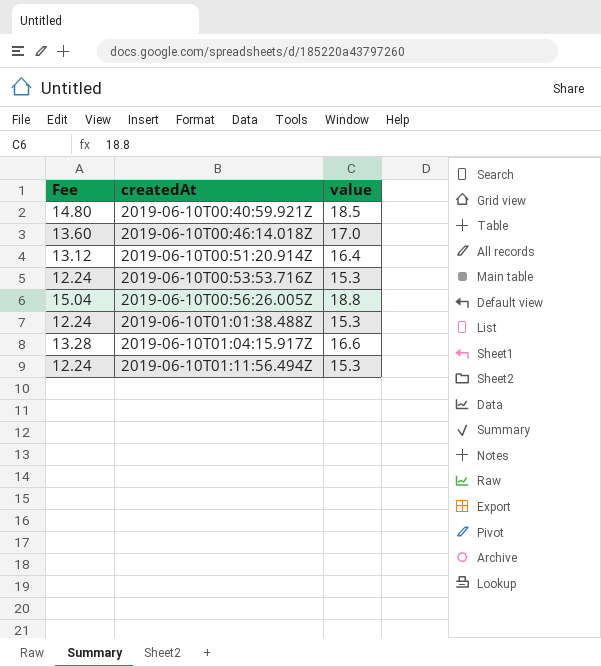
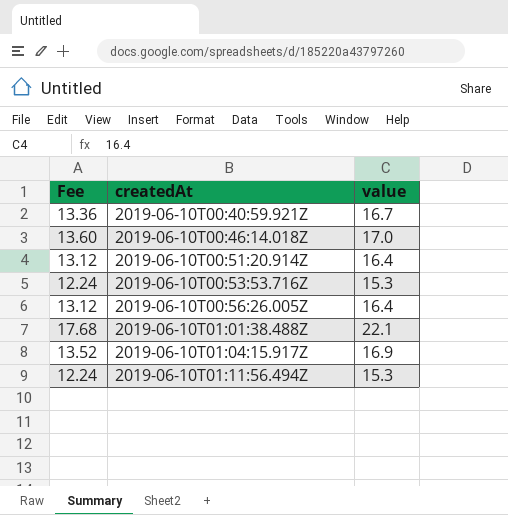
2019-06-10T00:40:59.921Z | Fee: 14.80 -> 13.36
2019-06-10T00:40:59.921Z | value: 18.5 -> 16.7
2019-06-10T00:56:26.005Z | Fee: 15.04 -> 13.12
2019-06-10T00:56:26.005Z | value: 18.8 -> 16.4
2019-06-10T01:01:38.488Z | Fee: 12.24 -> 17.68
2019-06-10T01:01:38.488Z | value: 15.3 -> 22.1
2019-06-10T01:04:15.917Z | Fee: 13.28 -> 13.52
2019-06-10T01:04:15.917Z | value: 16.6 -> 16.9

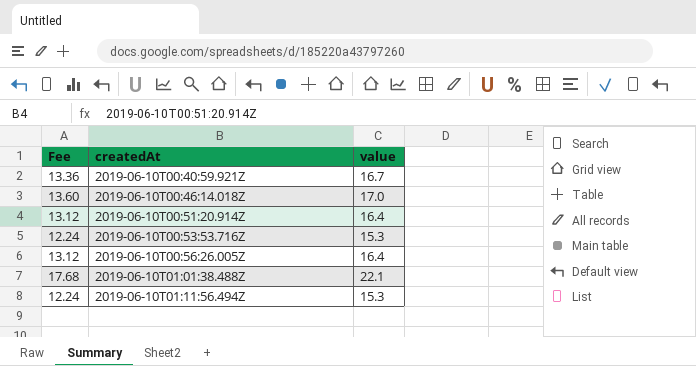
row 2019-06-10T01:04:15.917Z: 13.52 | 16.9 -> none

